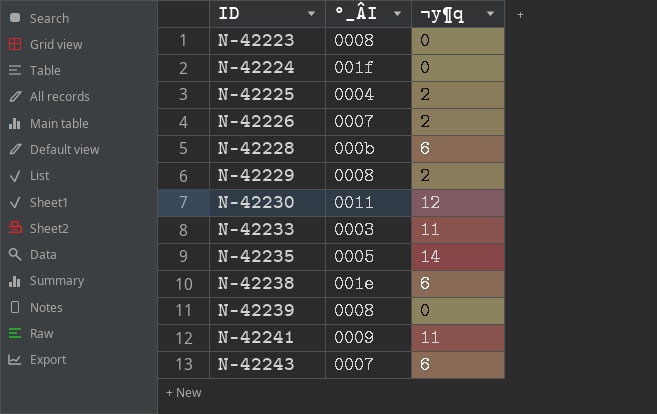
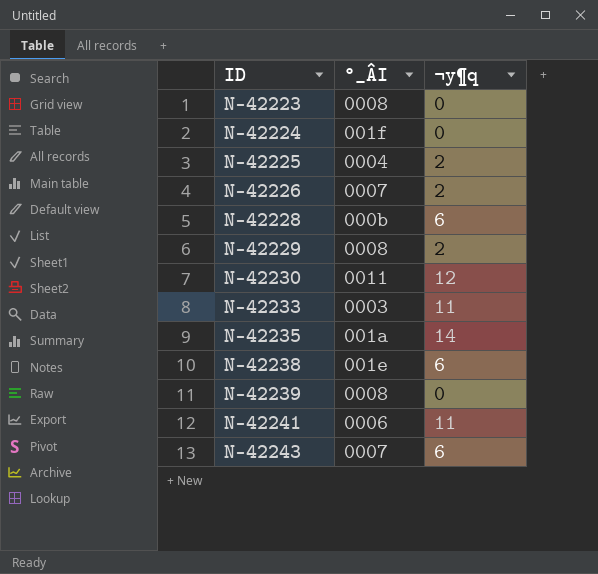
N-42235 | °_ÂI: 0005 -> 001a
N-42241 | °_ÂI: 0009 -> 0006

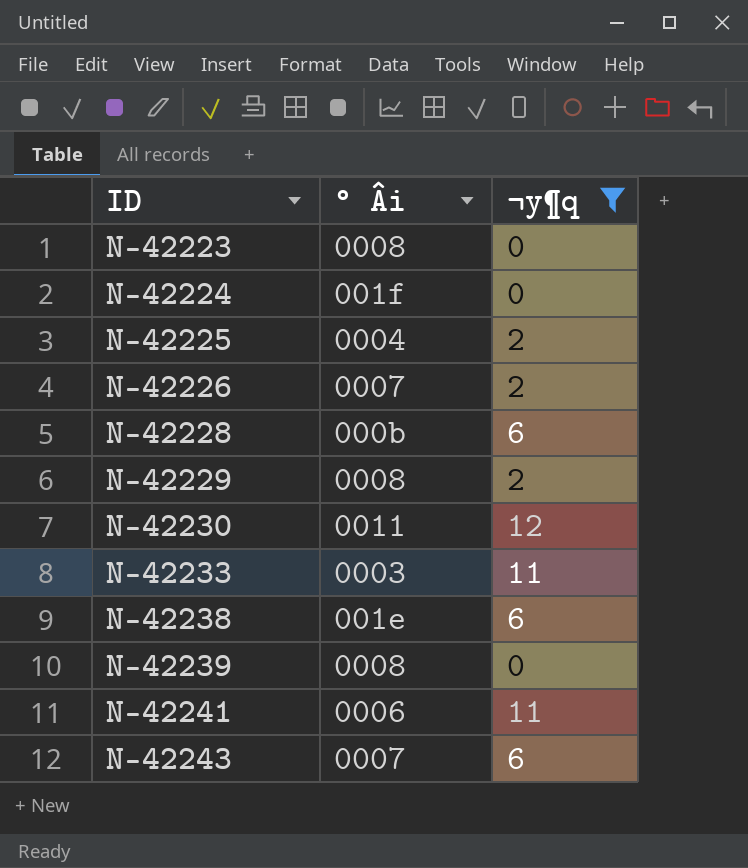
filter: none -> ¬y¶q != 14
column name: °_ÂI -> ° Âi

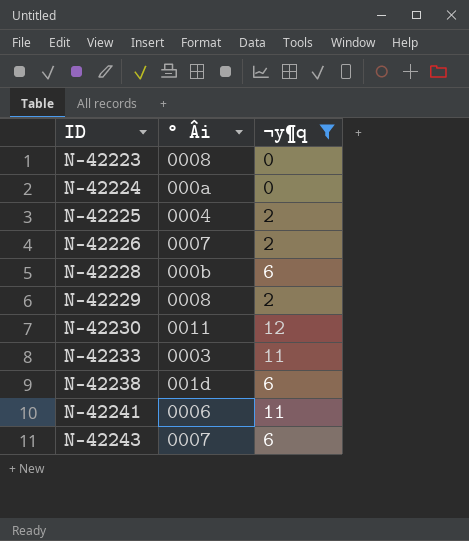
row N-42239: 0008 | 0 -> none
N-42224 | ° Âi: 001f -> 000a
N-42238 | ° Âi: 001e -> 001d

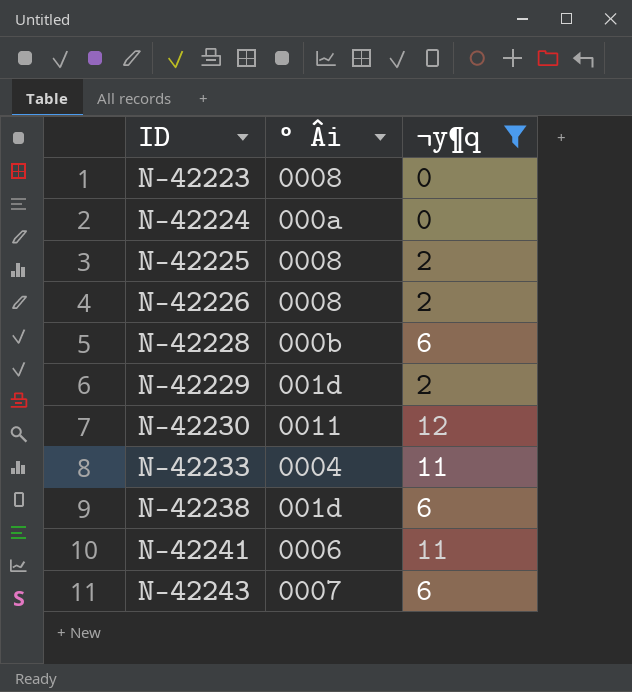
N-42225 | ° Âi: 0004 -> 0008
N-42226 | ° Âi: 0007 -> 0008
N-42229 | ° Âi: 0008 -> 001d
N-42233 | ° Âi: 0003 -> 0004

